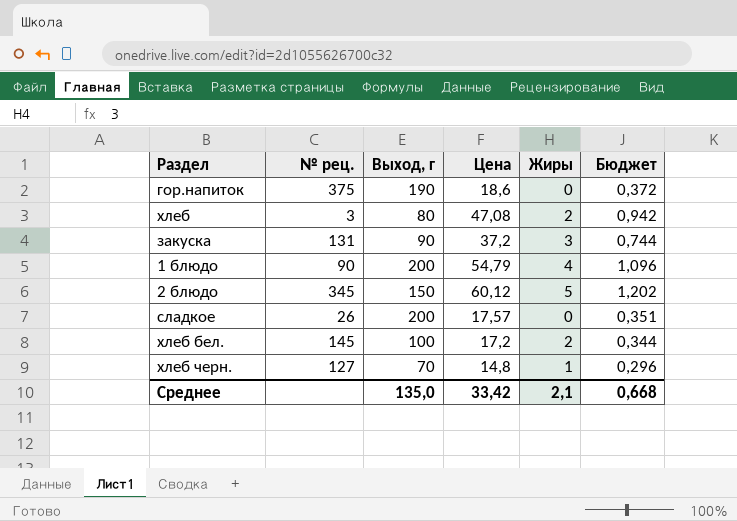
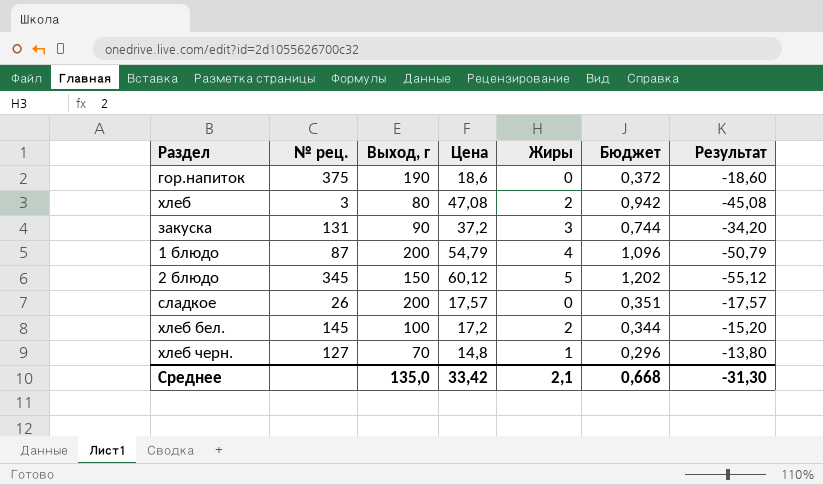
column Результат | formula: none -> [Жиры] - [Цена]
1 блюдо | № рец.: 90 -> 87

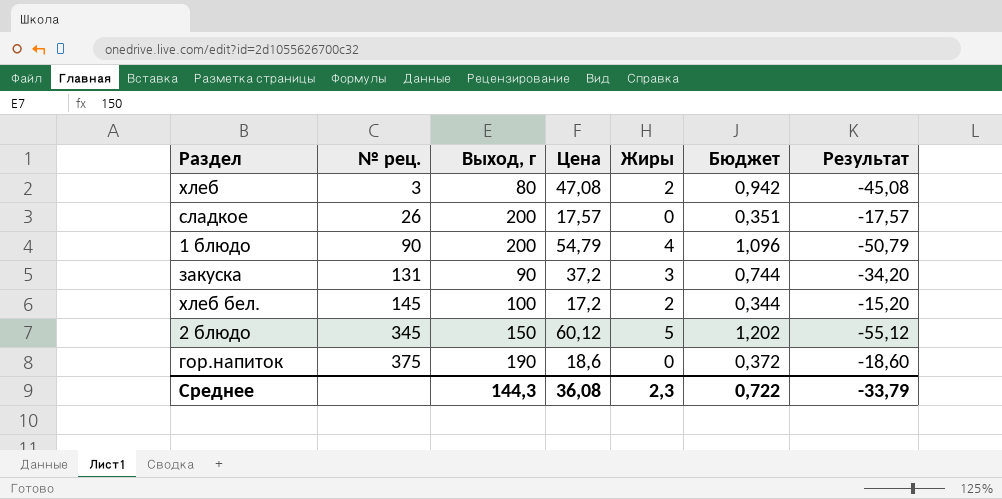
row order: none -> № рец. ascending
row хлеб черн.: 127 | 70 | 14,8 | 1 | 0,296 | -13,80 -> none
1 блюдо | № рец.: 87 -> 90
Среднее | Выход, г: 135,0 -> 144,3
Среднее | Цена: 33,42 -> 36,08
Среднее | Жиры: 2,1 -> 2,3
Среднее | Бюджет: 0,668 -> 0,722
Среднее | Результат: -31,30 -> -33,79

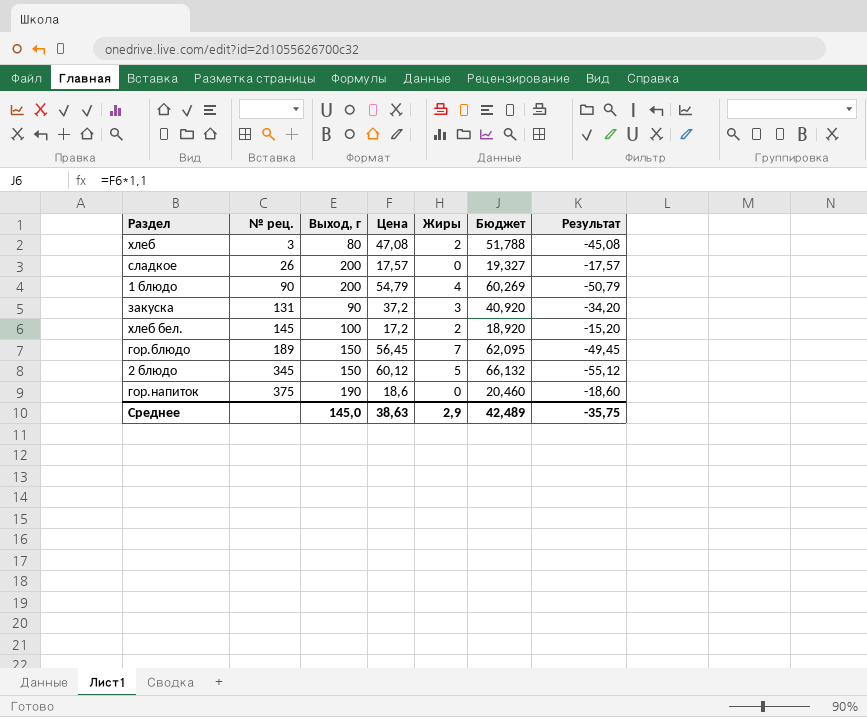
column Бюджет | formula: [Цена] * 0,02 -> [Цена] * 1,1
row гор.блюдо: none -> 189 | 150 | 56,45 | 7 | 62,095 | -49,45
Среднее | Выход, г: 144,3 -> 145,0
Среднее | Цена: 36,08 -> 38,63
Среднее | Жиры: 2,3 -> 2,9
Среднее | Бюджет: 0,722 -> 42,489
Среднее | Результат: -33,79 -> -35,75

